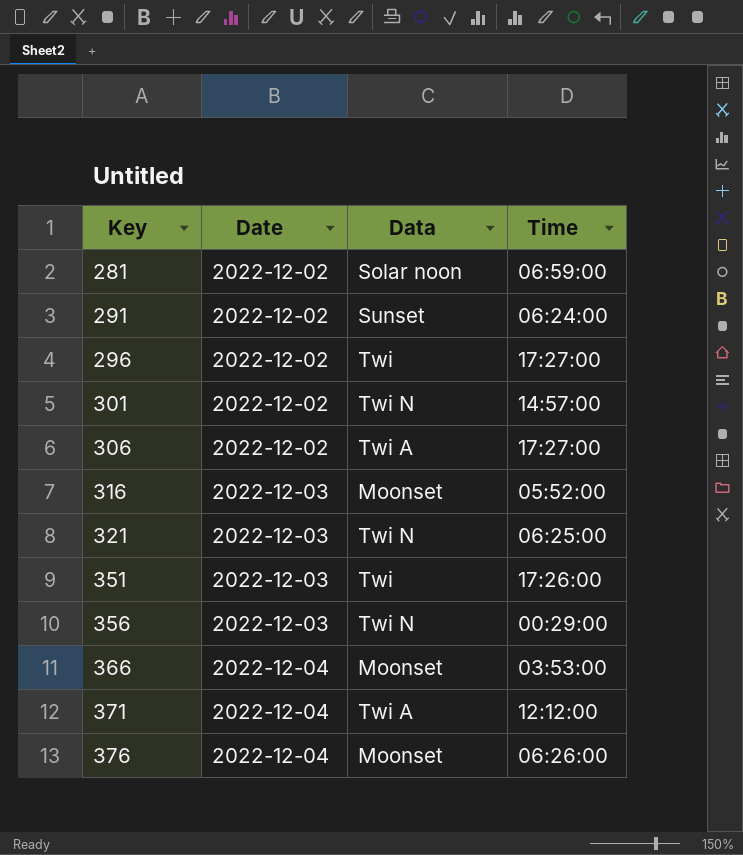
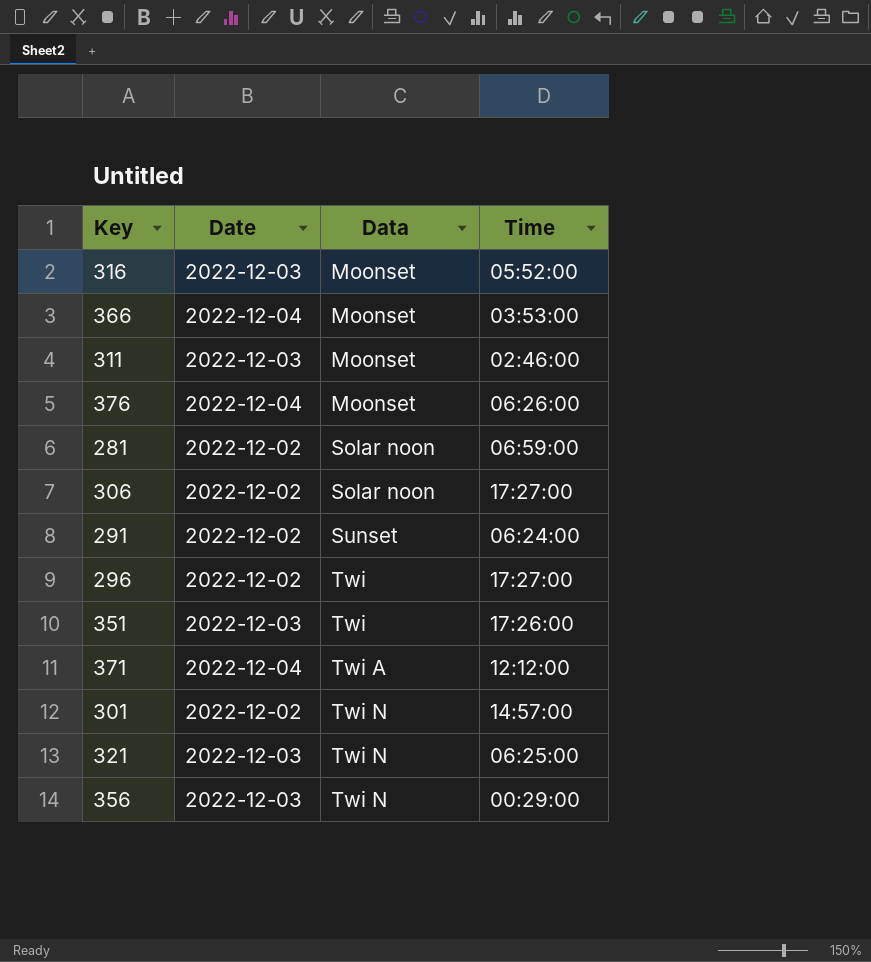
row order: Key ascending -> Data ascending
row 311: none -> 2022-12-03 | Moonset | 02:46:00
306 | Data: Twi A -> Solar noon

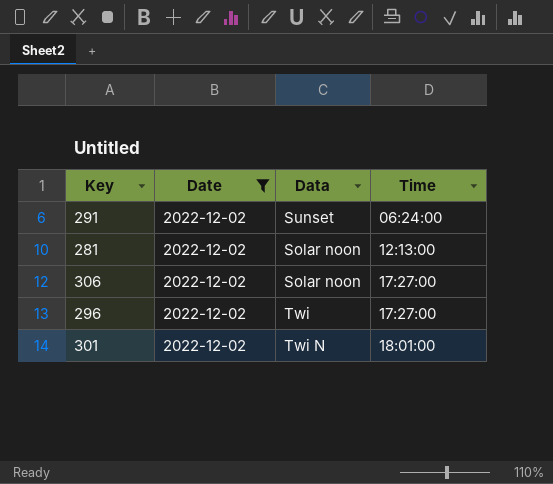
filter: none -> Date = 2022-12-02
row order: Data ascending -> Time ascending
281 | Time: 06:59:00 -> 12:13:00
301 | Time: 14:57:00 -> 18:01:00

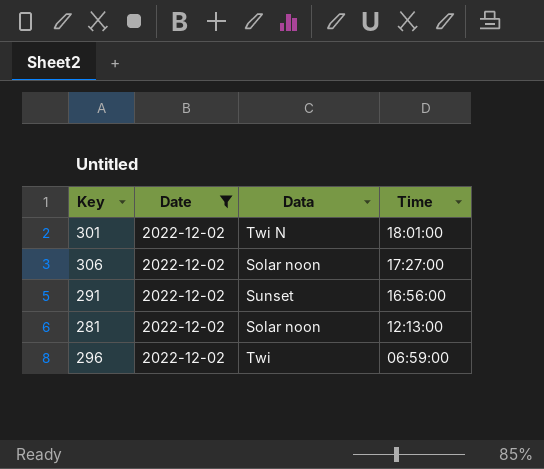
row order: Time ascending -> Time descending
291 | Time: 06:24:00 -> 16:56:00
296 | Time: 17:27:00 -> 06:59:00

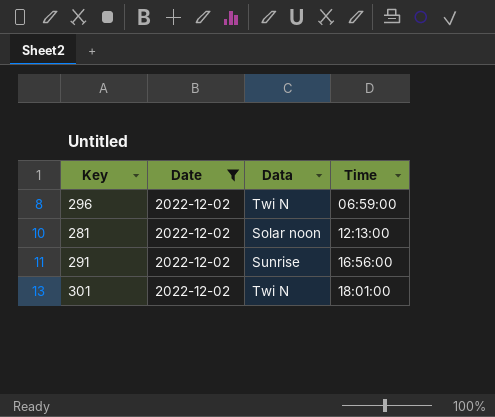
row order: Time descending -> Time ascending
row 306: 2022-12-02 | Solar noon | 17:27:00 -> none
296 | Data: Twi -> Twi N
291 | Data: Sunset -> Sunrise

